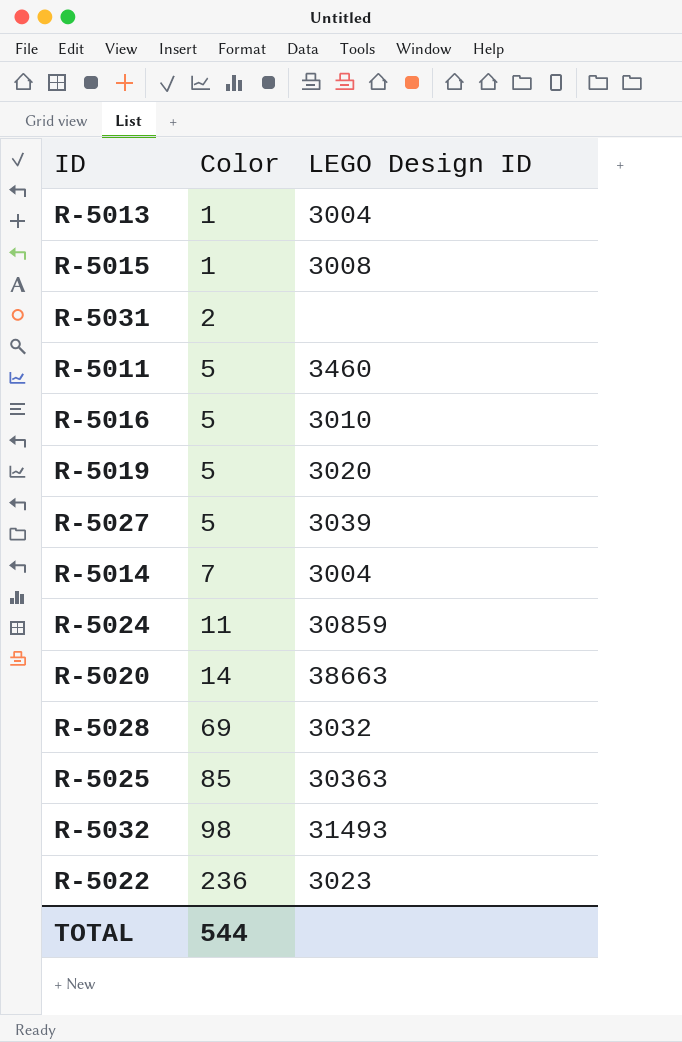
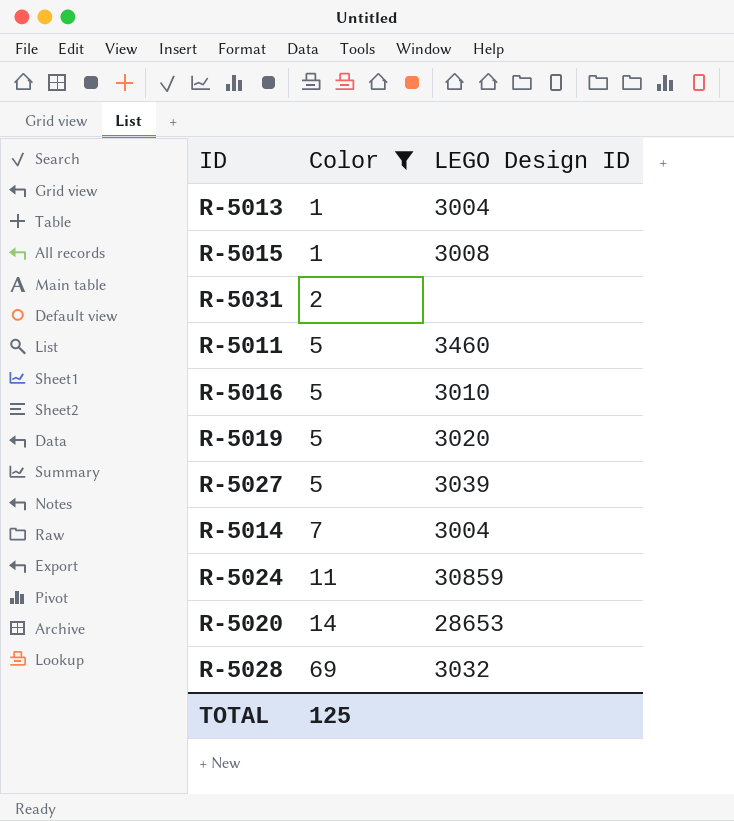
filter: none -> Color <= 69
R-5020 | LEGO Design ID: 38663 -> 28653
TOTAL | Color: 544 -> 125

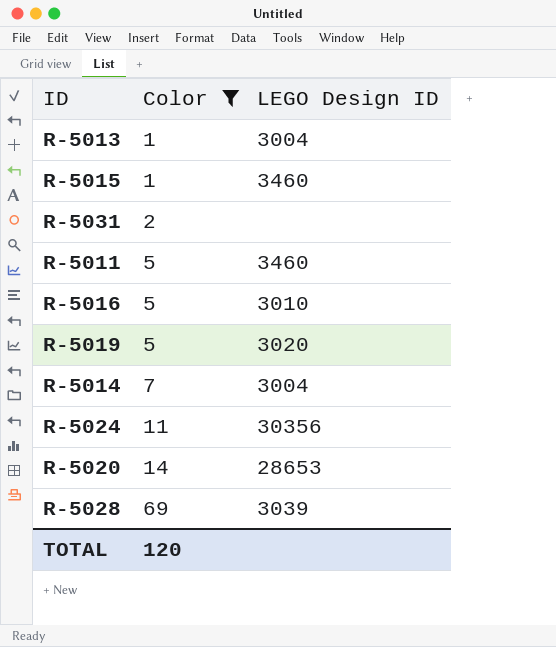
row R-5027: 5 | 3039 -> none
R-5015 | LEGO Design ID: 3008 -> 3460
R-5024 | LEGO Design ID: 30859 -> 30356
R-5028 | LEGO Design ID: 3032 -> 3039
TOTAL | Color: 125 -> 120

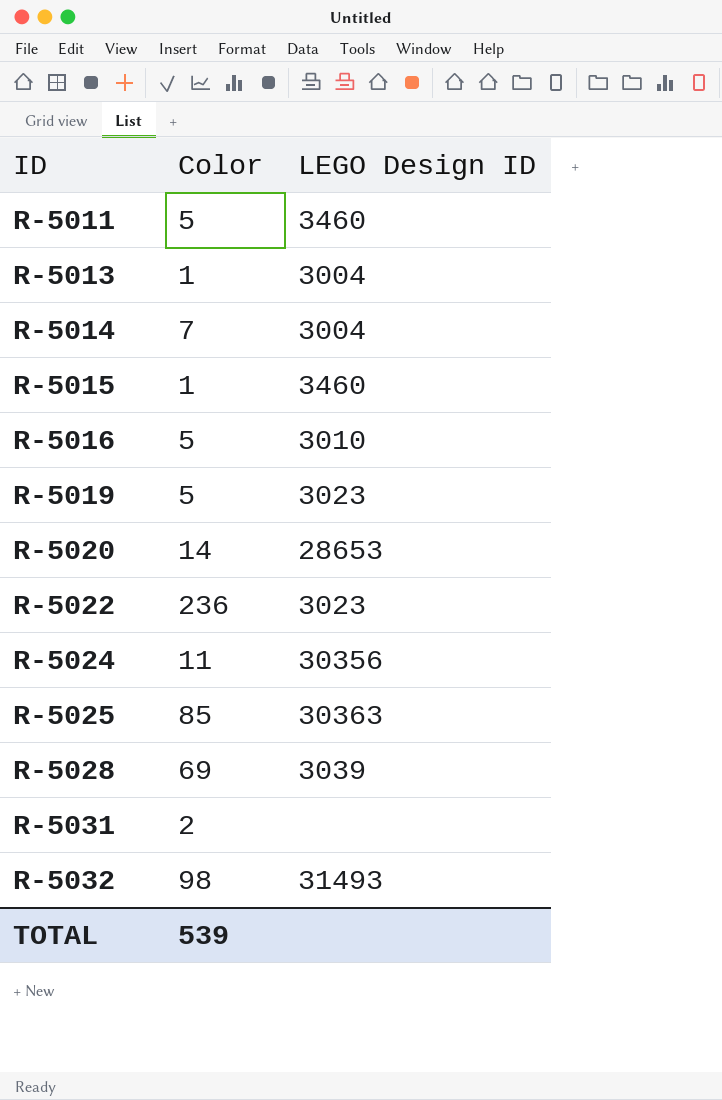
filter: Color <= 69 -> none
row order: Color ascending -> ID ascending
R-5019 | LEGO Design ID: 3020 -> 3023
TOTAL | Color: 120 -> 539

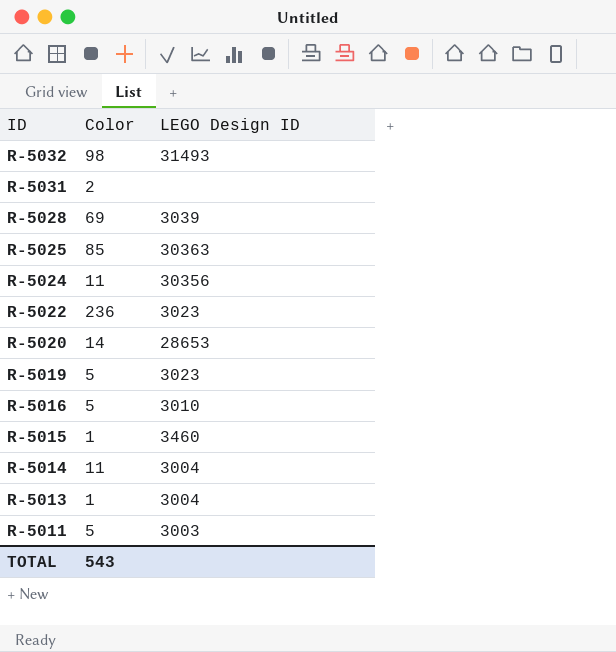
row order: ID ascending -> ID descending
R-5014 | Color: 7 -> 11
R-5011 | LEGO Design ID: 3460 -> 3003
TOTAL | Color: 539 -> 543

